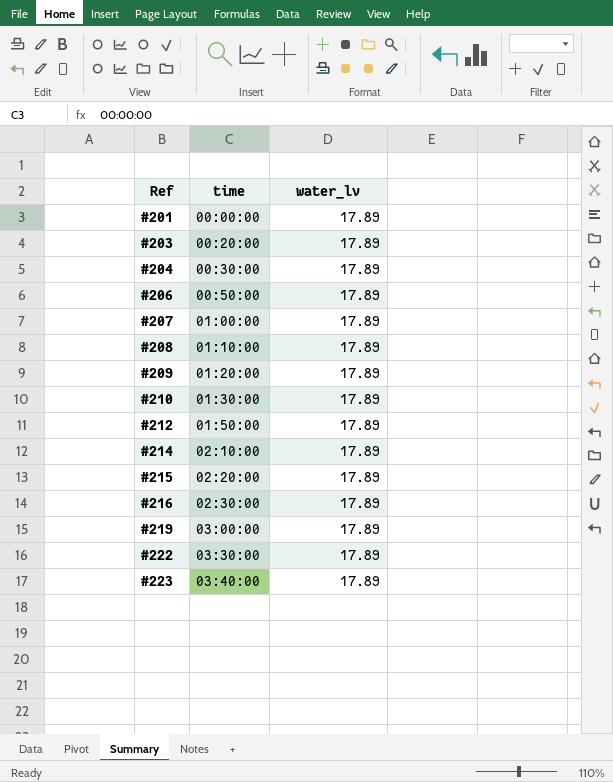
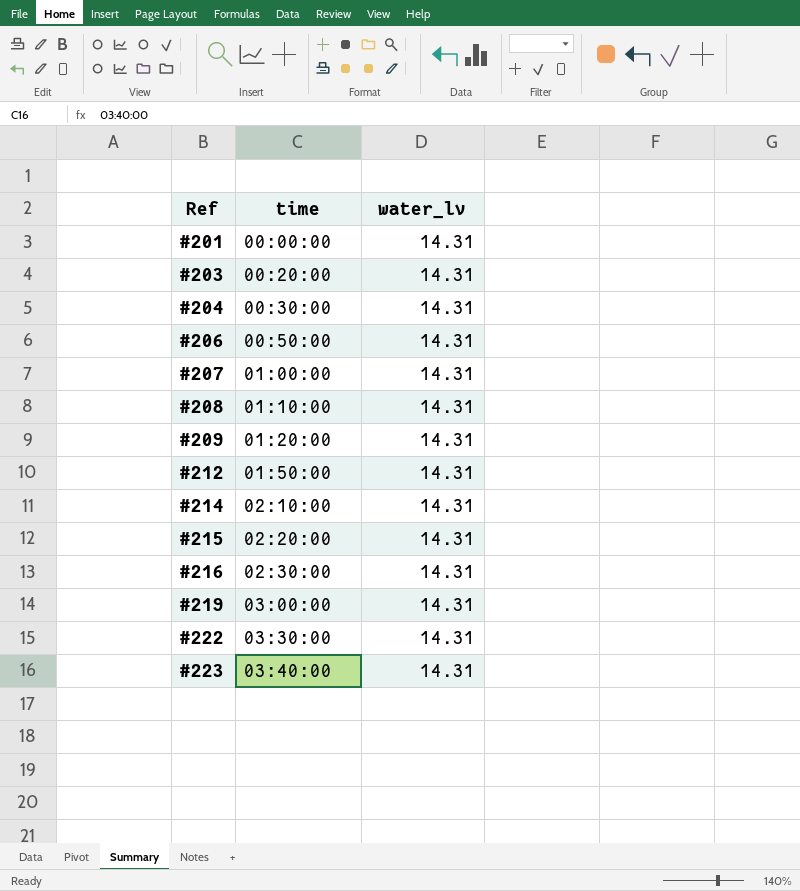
row #210: 01:30:00 | 17.89 -> none
#201 | water_lv: 17.89 -> 14.31
#203 | water_lv: 17.89 -> 14.31
#204 | water_lv: 17.89 -> 14.31
#206 | water_lv: 17.89 -> 14.31
#207 | water_lv: 17.89 -> 14.31
#208 | water_lv: 17.89 -> 14.31
#209 | water_lv: 17.89 -> 14.31
#212 | water_lv: 17.89 -> 14.31
#214 | water_lv: 17.89 -> 14.31
#215 | water_lv: 17.89 -> 14.31
#216 | water_lv: 17.89 -> 14.31
#219 | water_lv: 17.89 -> 14.31
#222 | water_lv: 17.89 -> 14.31
#223 | water_lv: 17.89 -> 14.31

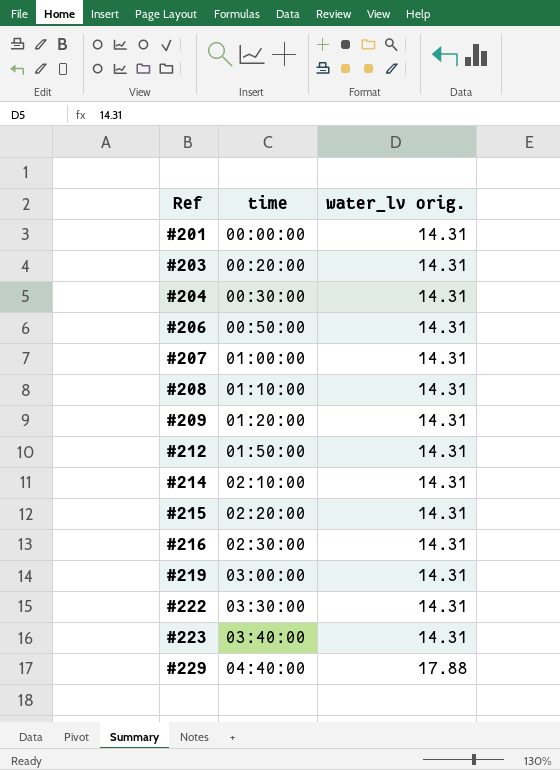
column name: water_lv -> water_lv orig.
row #229: none -> 04:40:00 | 17.88

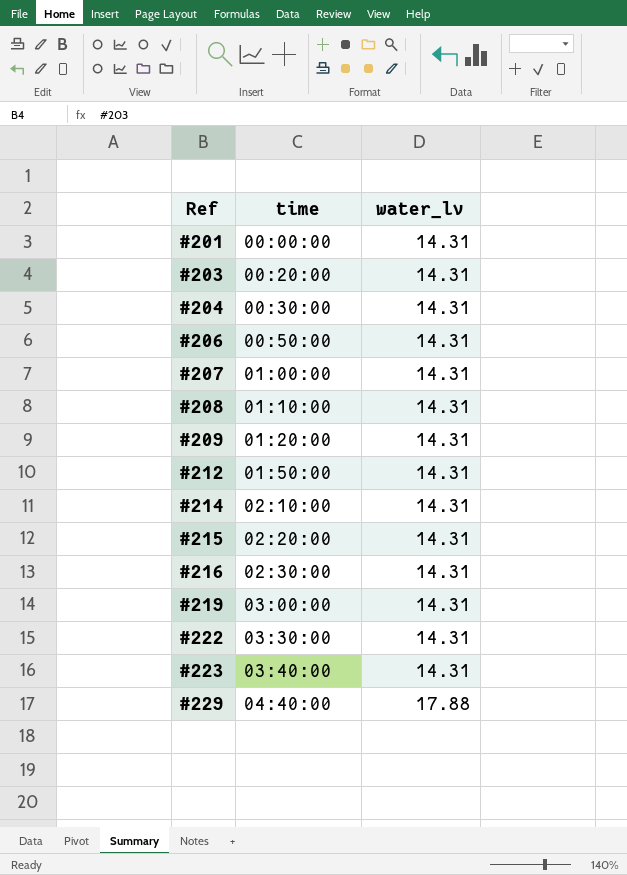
column name: water_lv orig. -> water_lv

